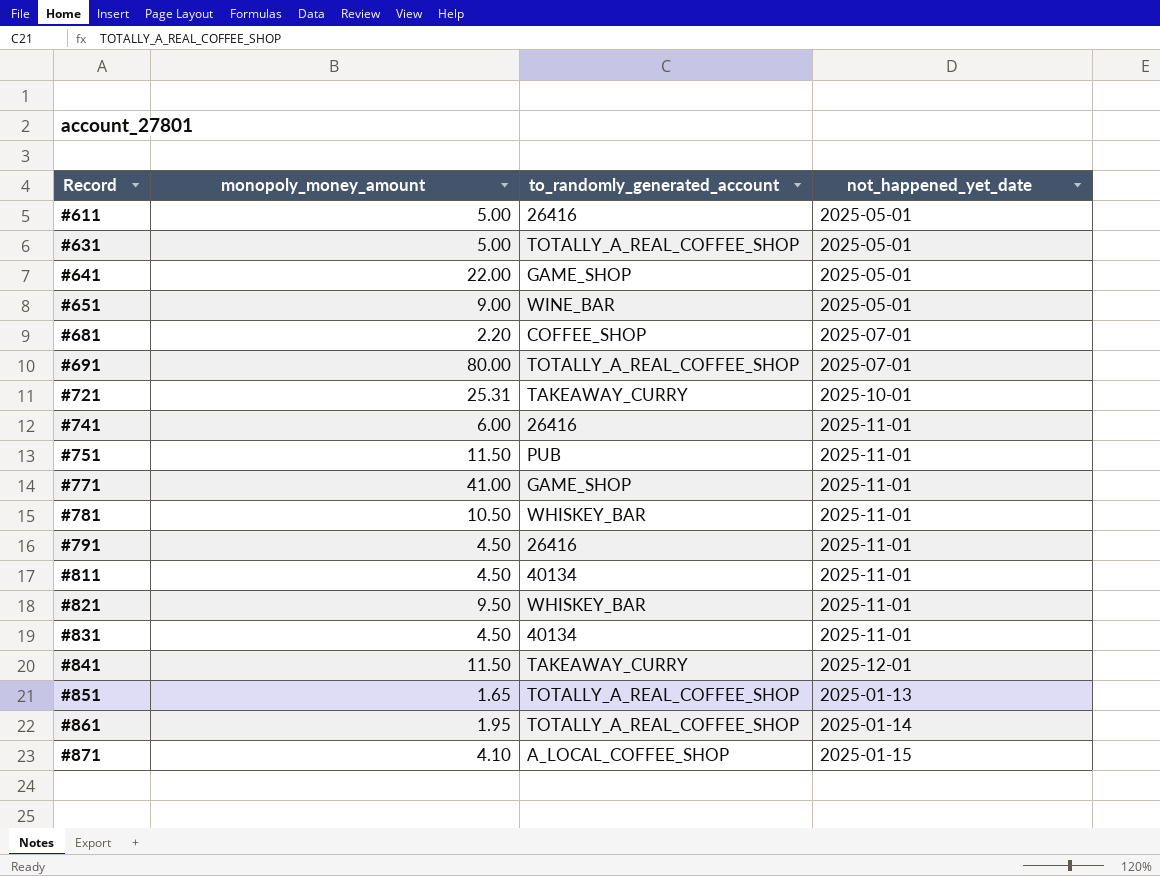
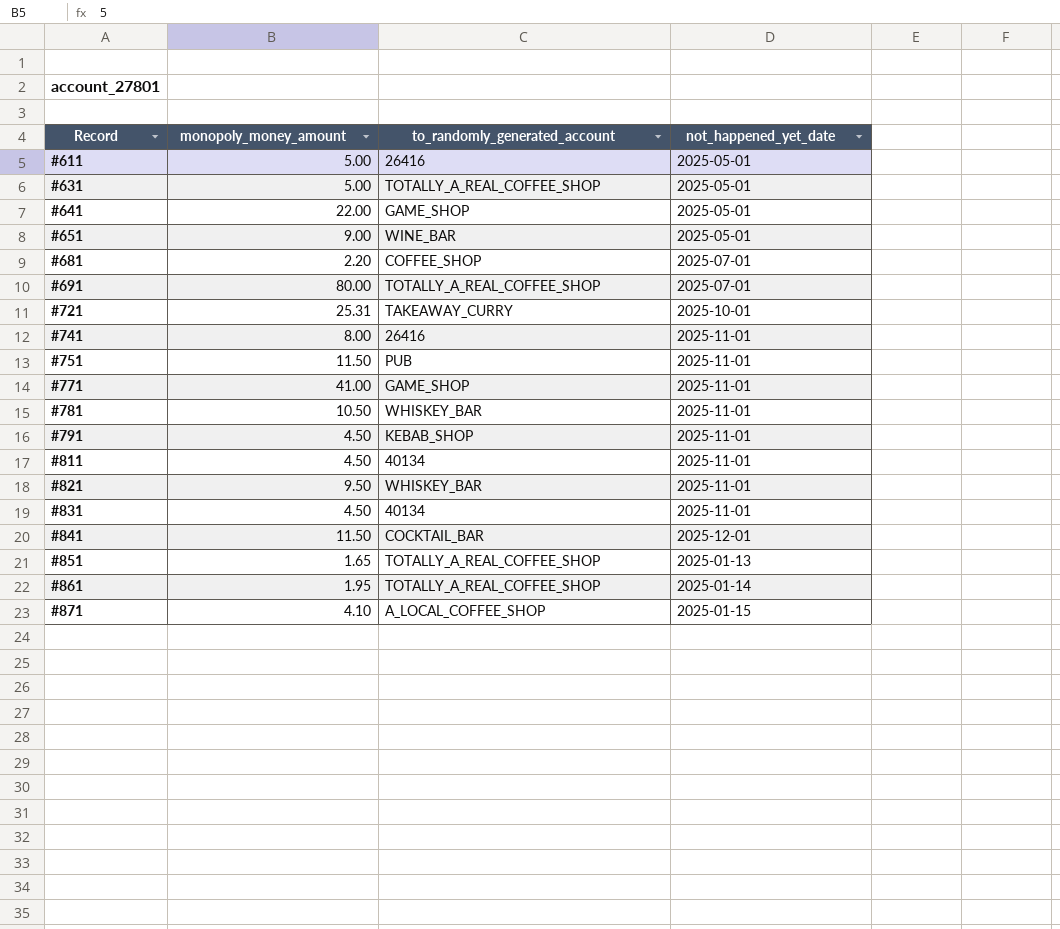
#741 | monopoly_money_amount: 6.00 -> 8.00
#791 | to_randomly_generated_account: 26416 -> KEBAB_SHOP
#841 | to_randomly_generated_account: TAKEAWAY_CURRY -> COCKTAIL_BAR

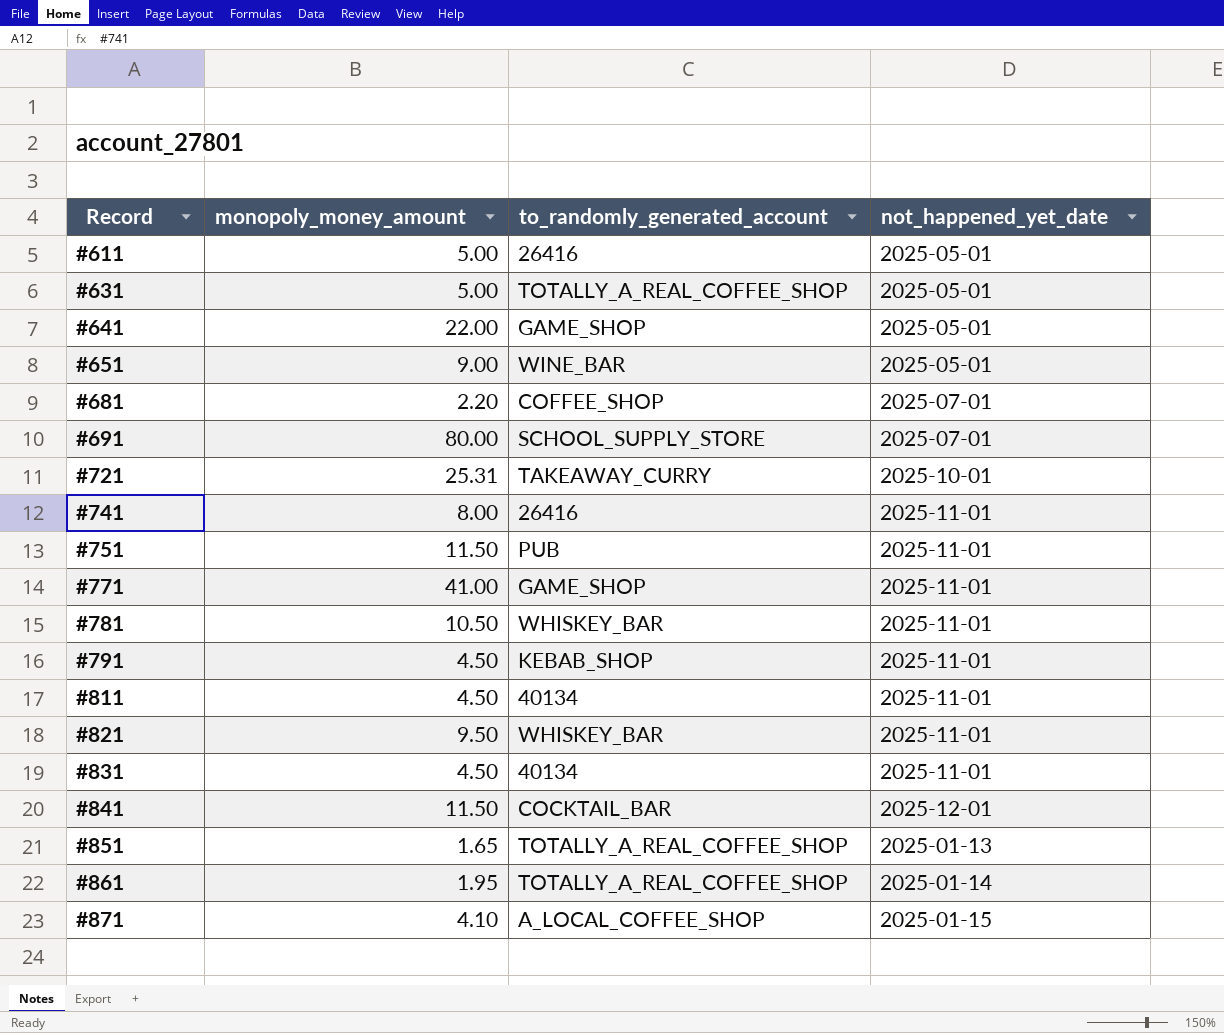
#691 | to_randomly_generated_account: TOTALLY_A_REAL_COFFEE_SHOP -> SCHOOL_SUPPLY_STORE

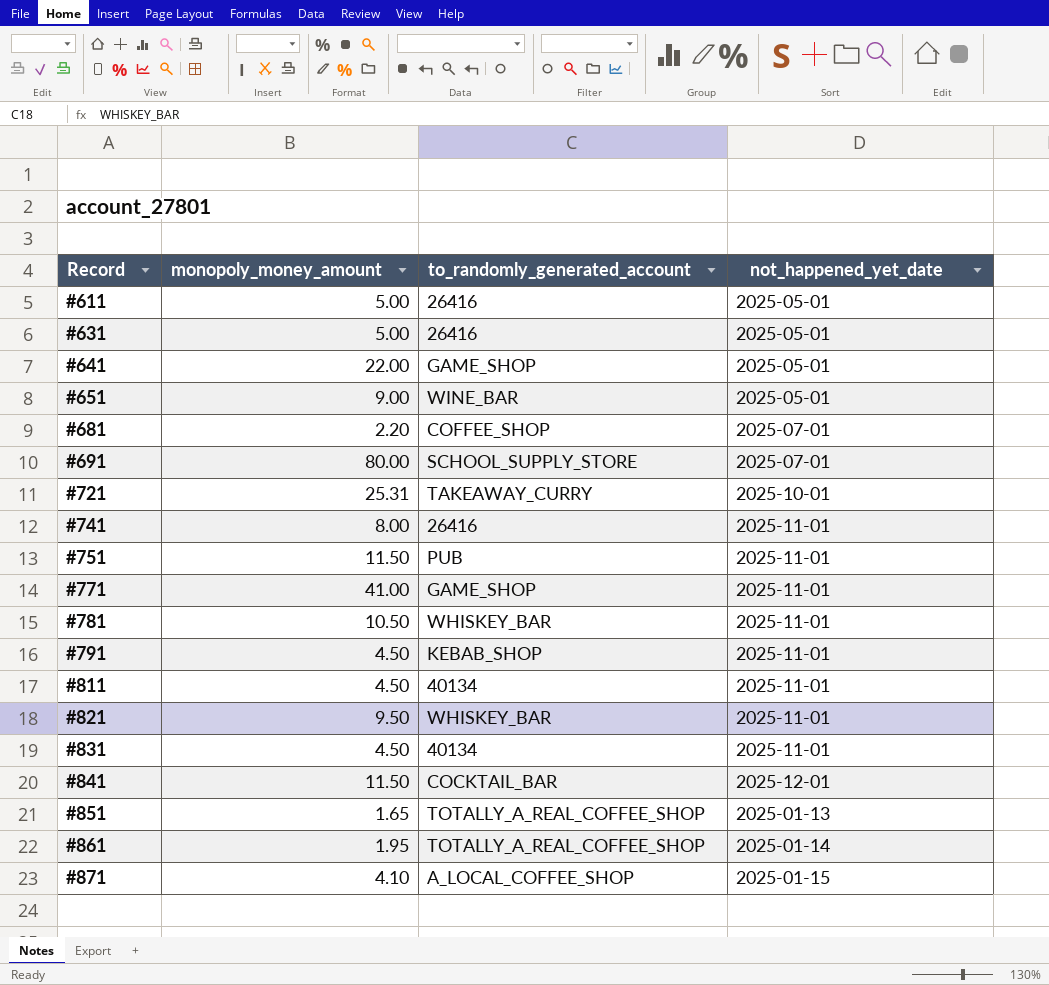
#631 | to_randomly_generated_account: TOTALLY_A_REAL_COFFEE_SHOP -> 26416

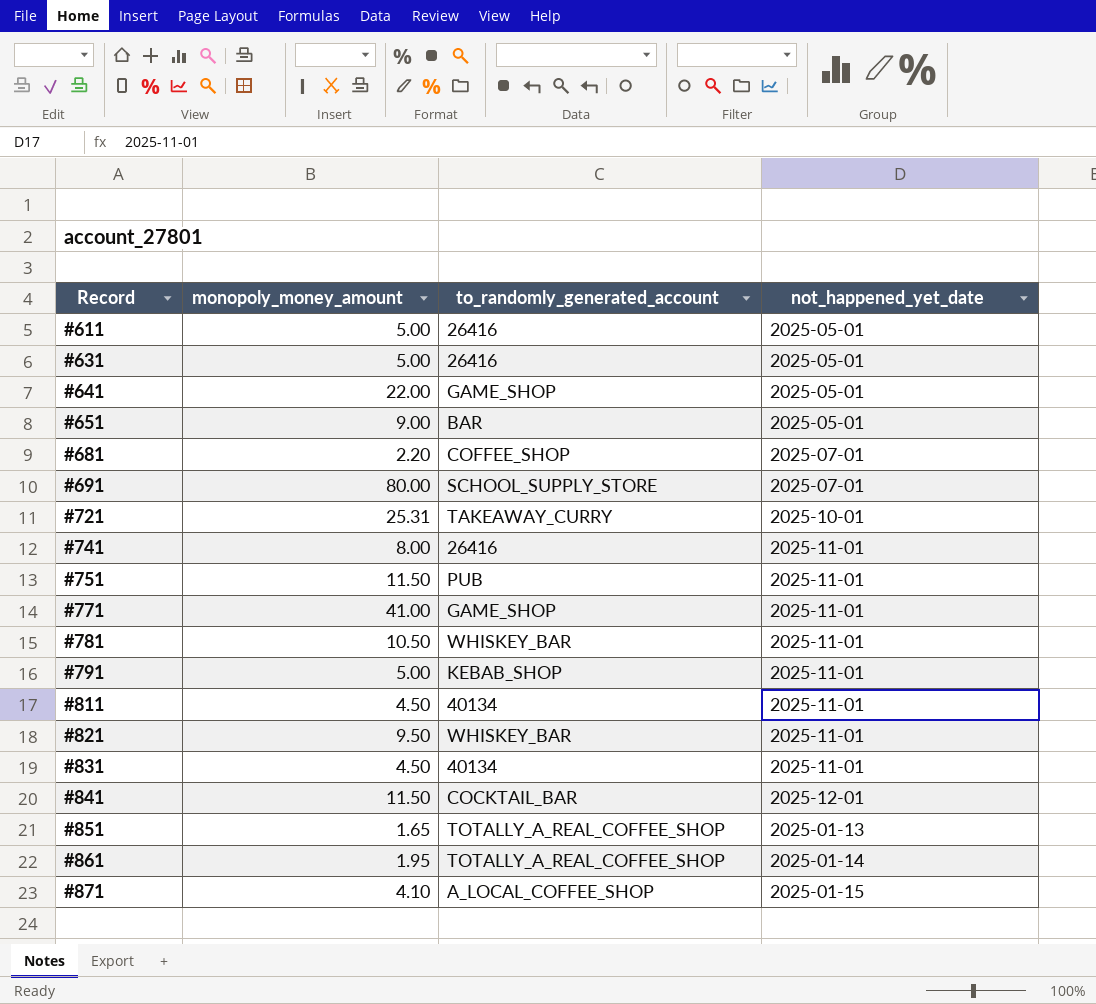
#651 | to_randomly_generated_account: WINE_BAR -> BAR
#791 | monopoly_money_amount: 4.50 -> 5.00

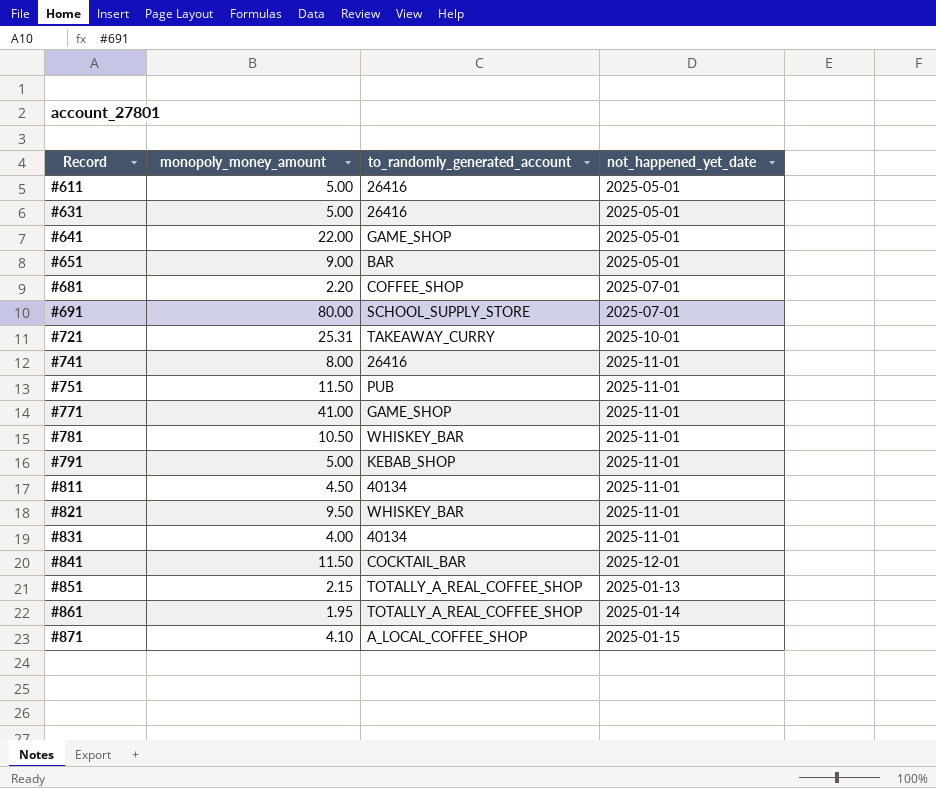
#831 | monopoly_money_amount: 4.50 -> 4.00
#851 | monopoly_money_amount: 1.65 -> 2.15

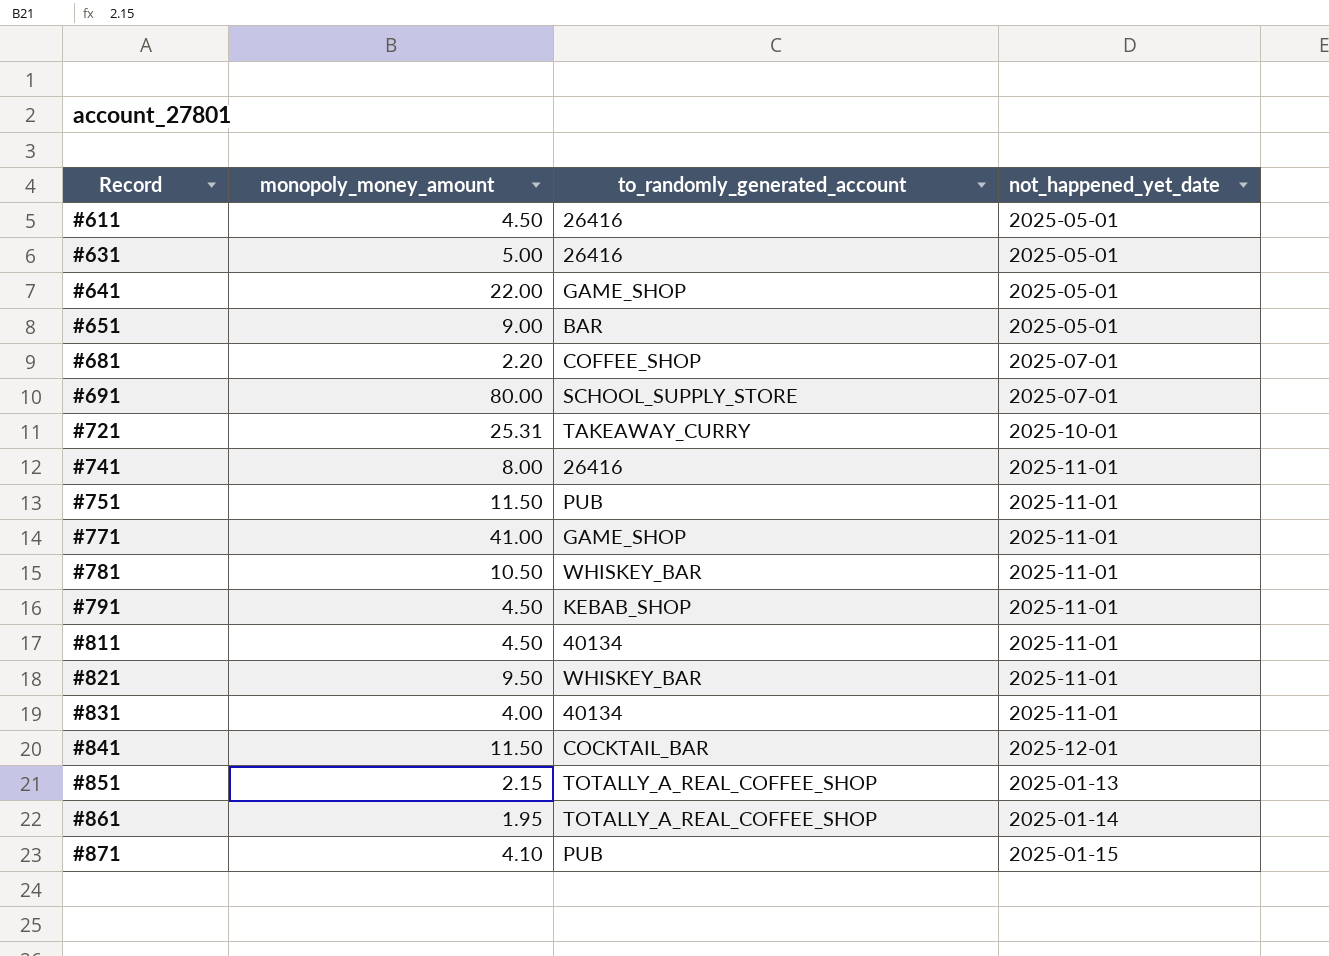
#611 | monopoly_money_amount: 5.00 -> 4.50
#791 | monopoly_money_amount: 5.00 -> 4.50
#871 | to_randomly_generated_account: A_LOCAL_COFFEE_SHOP -> PUB

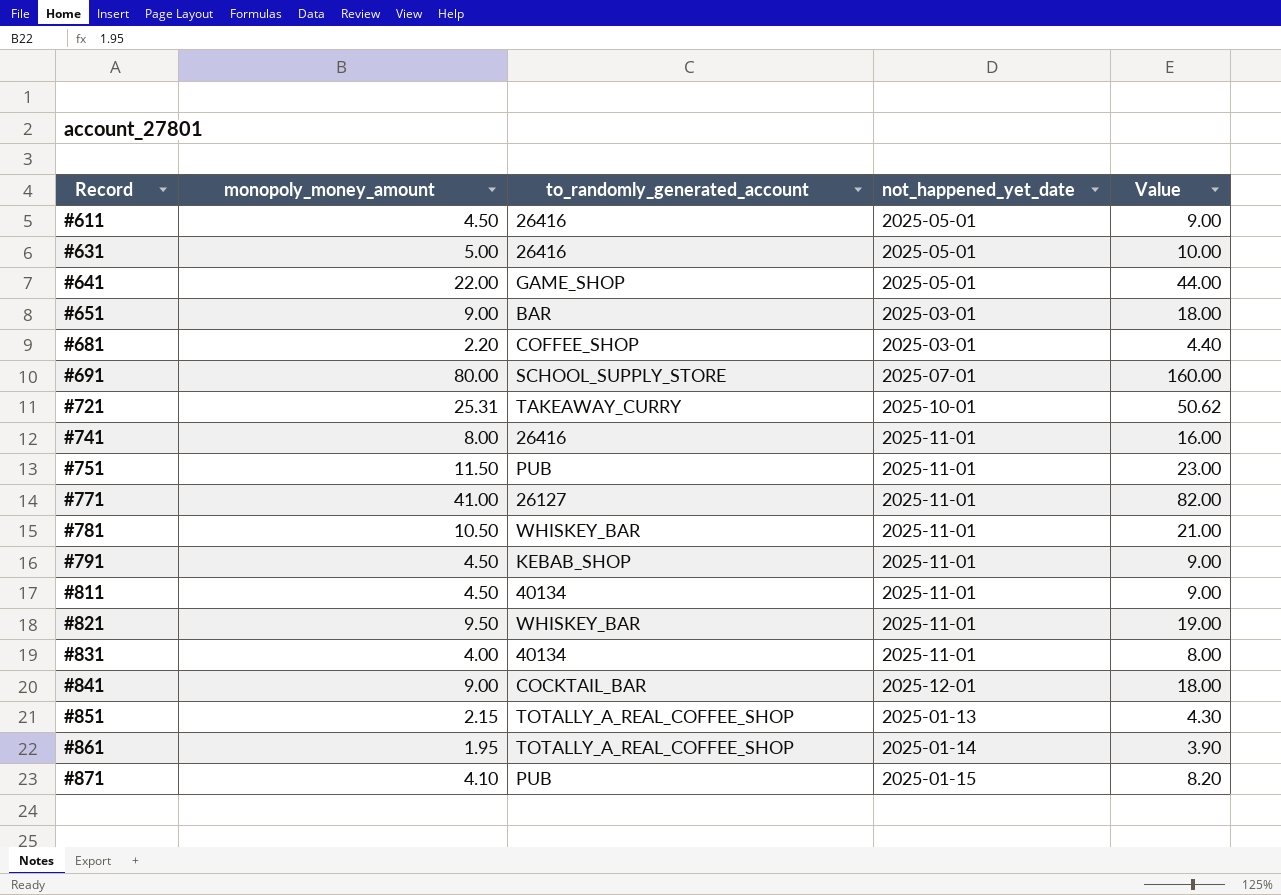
column Value | formula: none -> [monopoly_money_amount] * 2
#651 | not_happened_yet_date: 2025-05-01 -> 2025-03-01
#681 | not_happened_yet_date: 2025-07-01 -> 2025-03-01
#771 | to_randomly_generated_account: GAME_SHOP -> 26127
#841 | monopoly_money_amount: 11.50 -> 9.00

